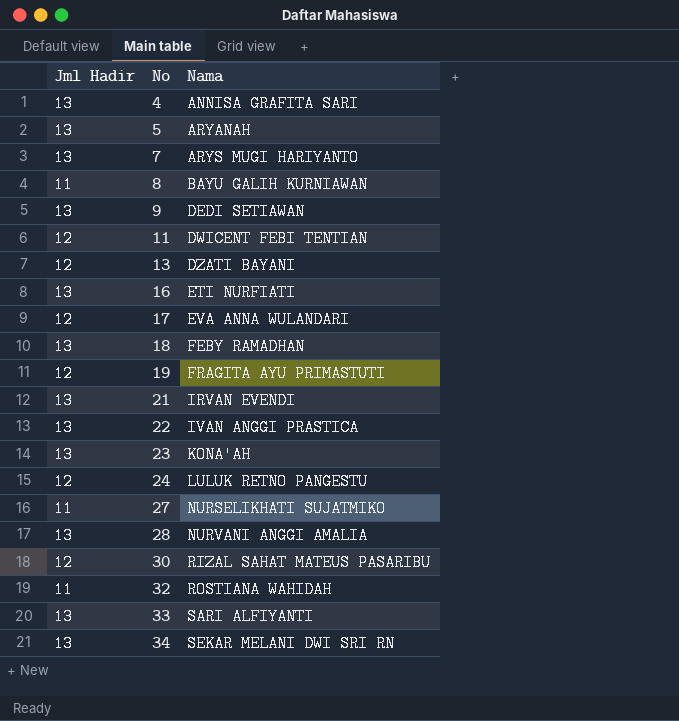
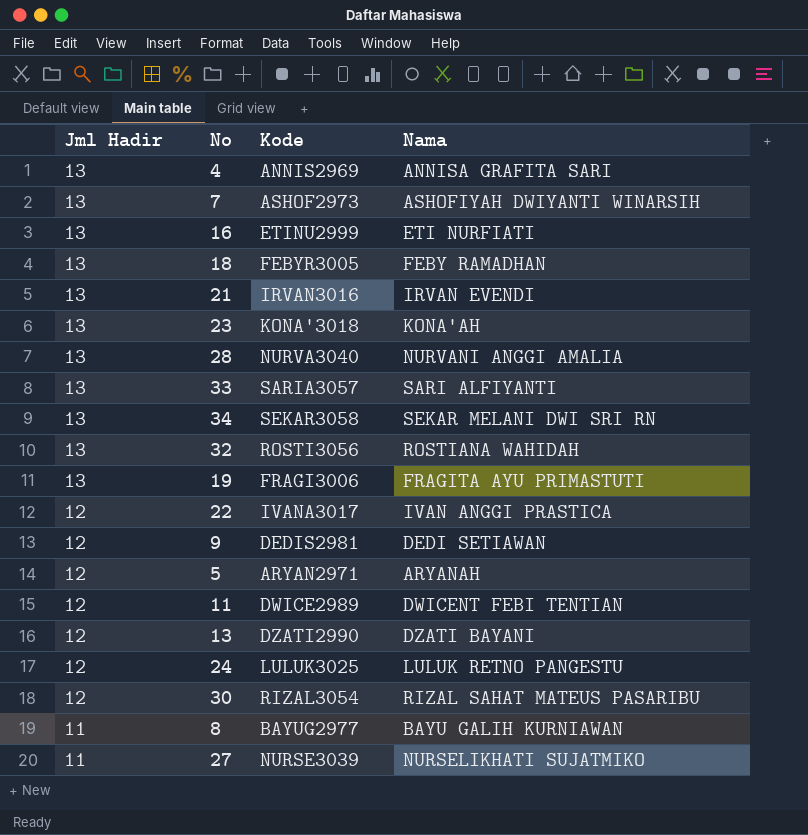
row order: No ascending -> Jml Hadir descending
column Kode | position: none -> 3
row 17: 12 | EVA ANNA WULANDARI -> none
7 | Nama: ARYS MUGI HARIYANTO -> ASHOFIYAH DWIYANTI WINARSIH
32 | Jml Hadir: 11 -> 13
19 | Jml Hadir: 12 -> 13
22 | Jml Hadir: 13 -> 12
9 | Jml Hadir: 13 -> 12
5 | Jml Hadir: 13 -> 12

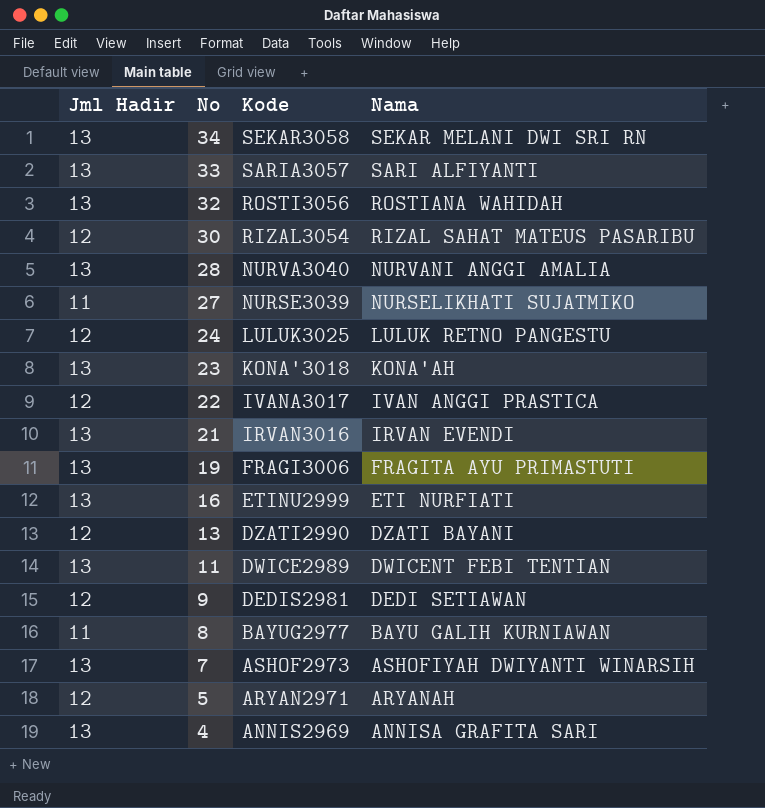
row order: Jml Hadir descending -> No descending
row 18: 13 | FEBYR3005 | FEBY RAMADHAN -> none
11 | Jml Hadir: 12 -> 13

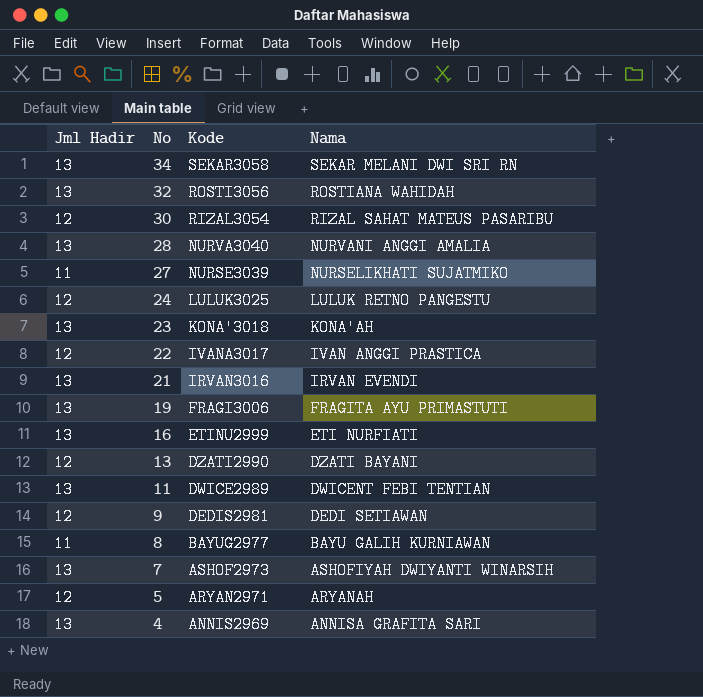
row 33: 13 | SARIA3057 | SARI ALFIYANTI -> none

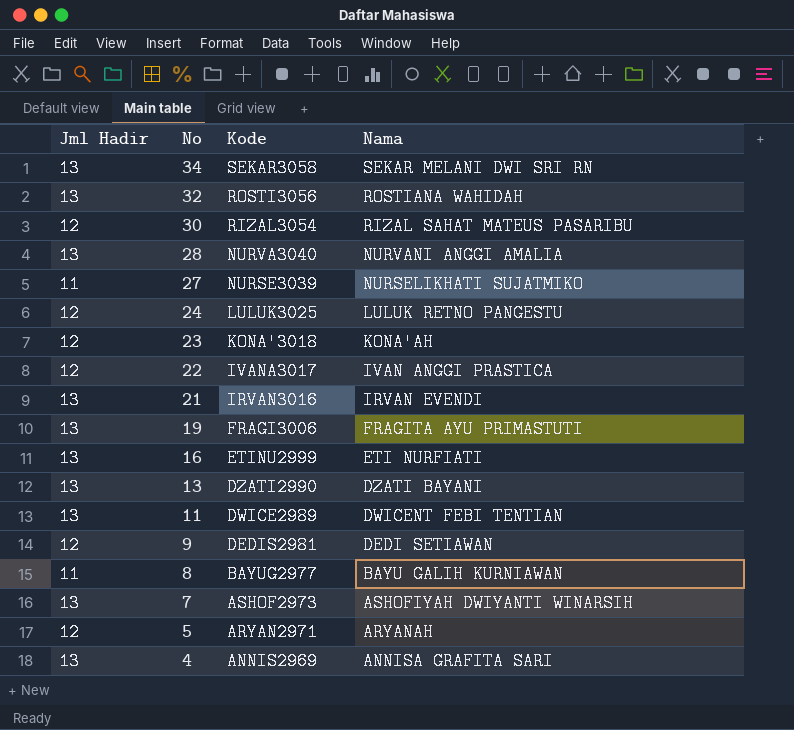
23 | Jml Hadir: 13 -> 12
13 | Jml Hadir: 12 -> 13

